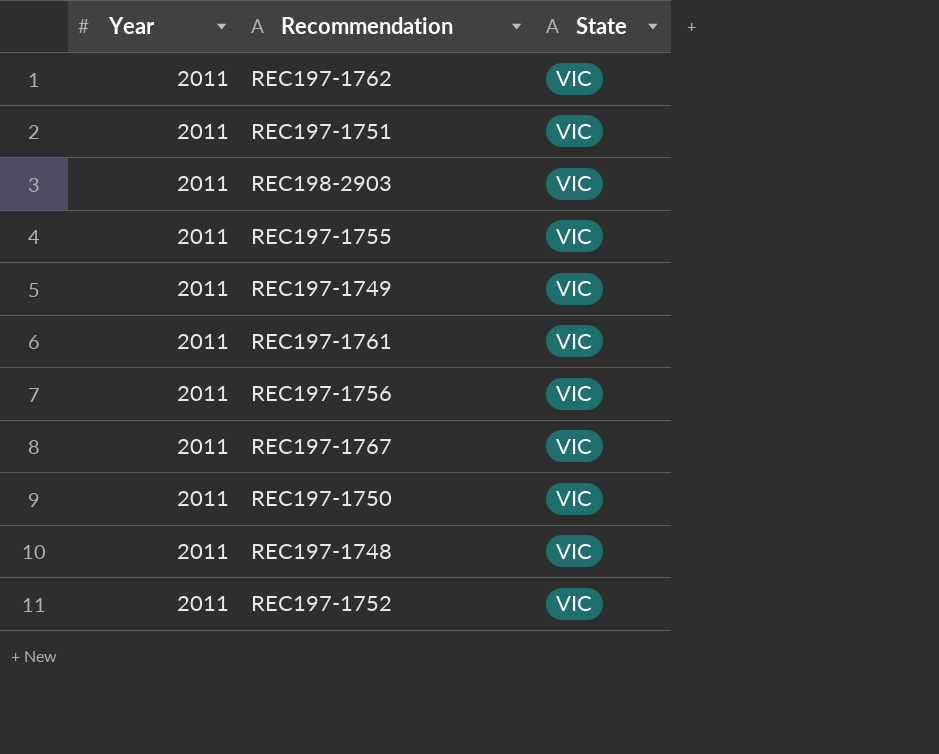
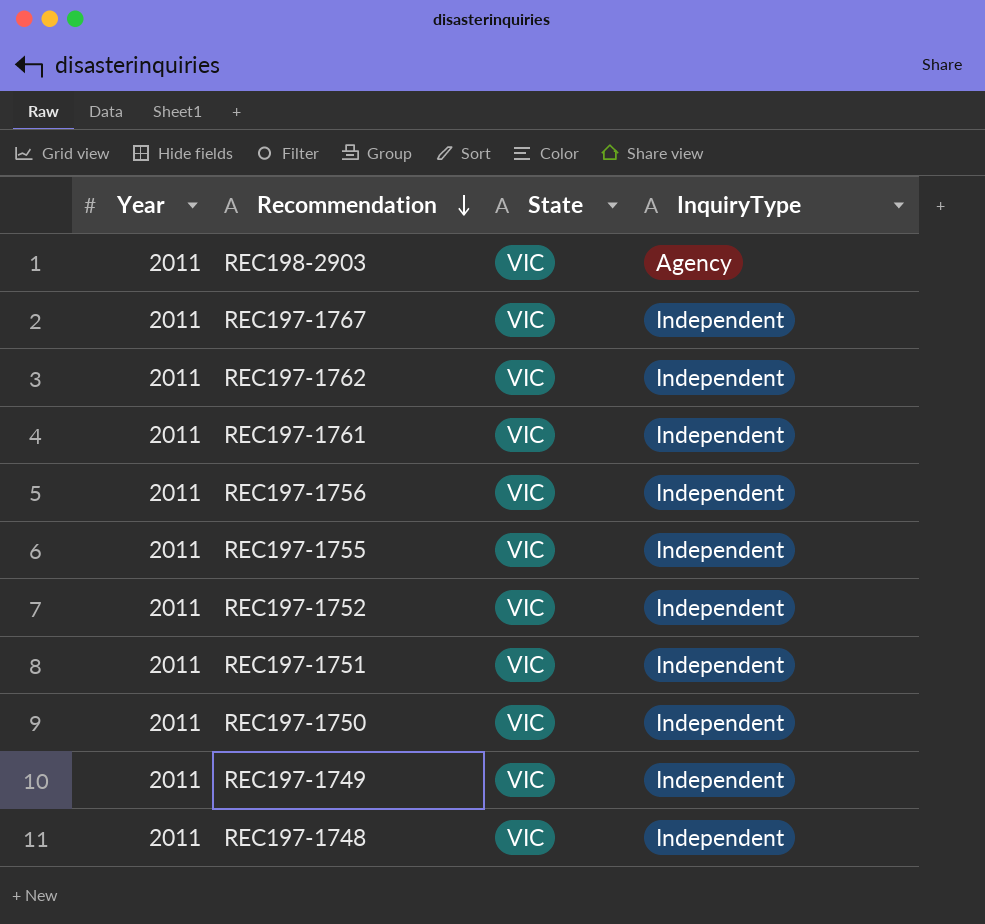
row order: none -> Recommendation descending
column InquiryType | position: none -> 4

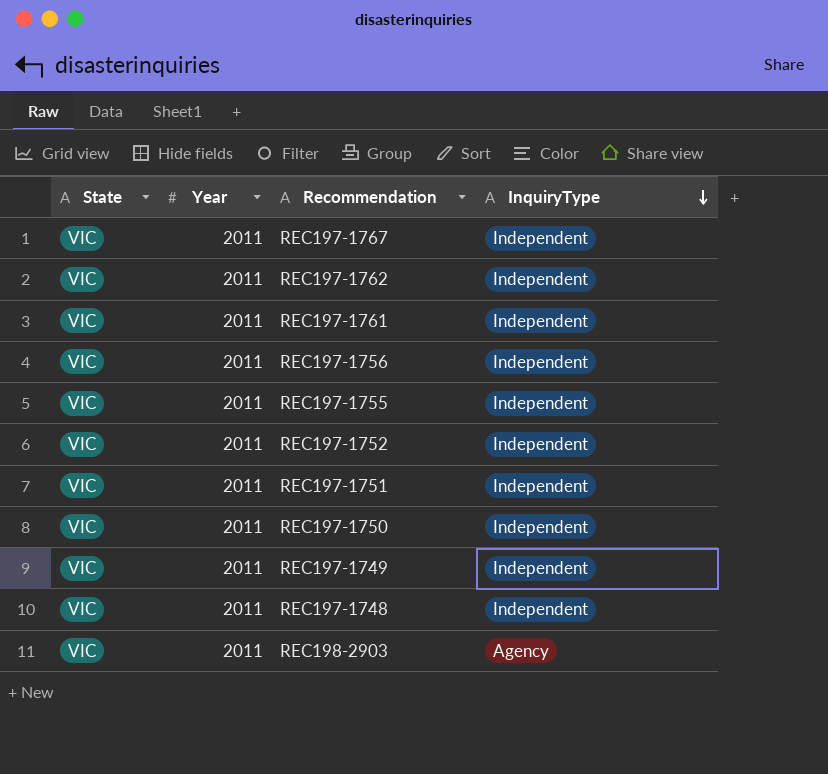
row order: Recommendation descending -> InquiryType descending
column State | position: 3 -> 1

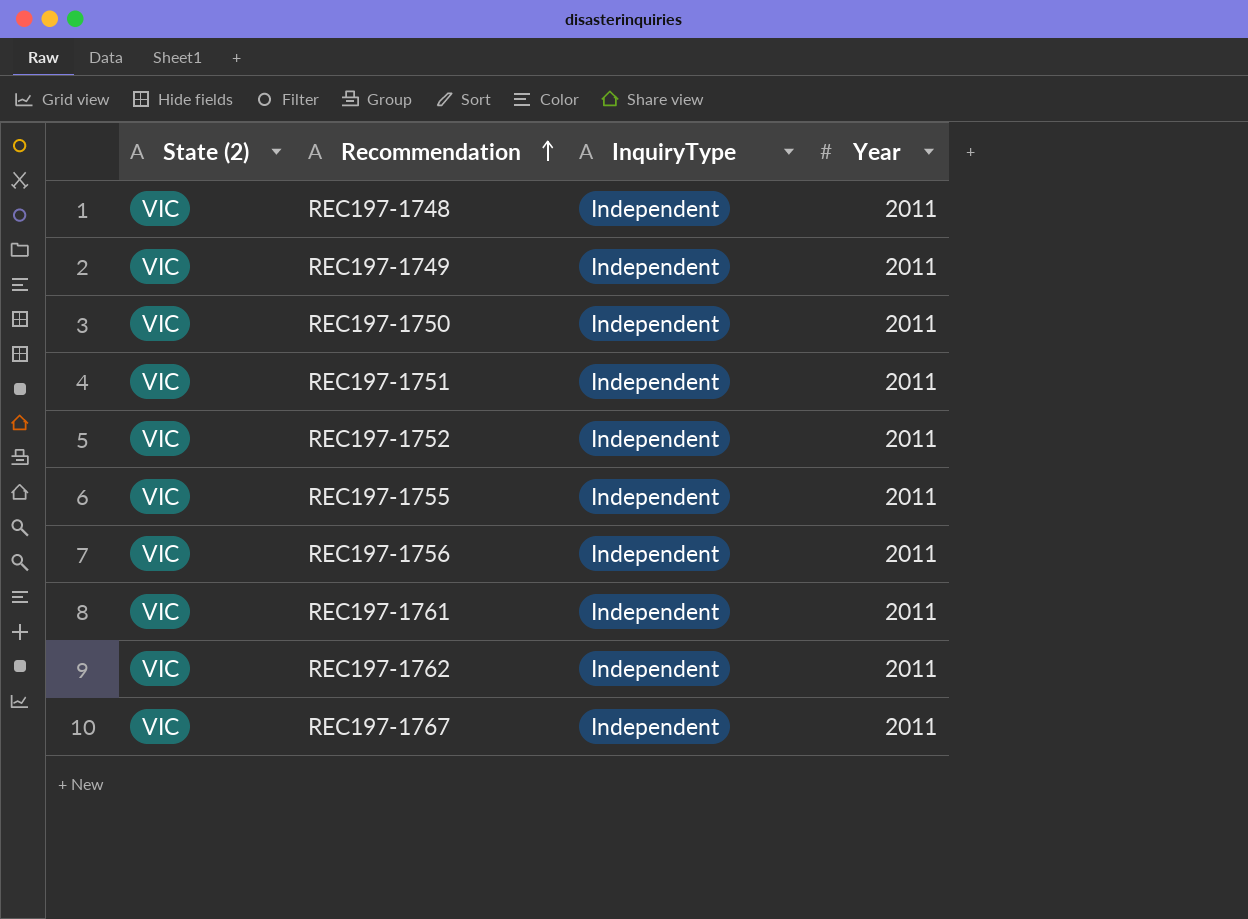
row order: InquiryType descending -> Recommendation ascending
column name: State -> State (2)
column Year | position: 2 -> 4
row REC198-2903: VIC | 2011 | Agency -> none

